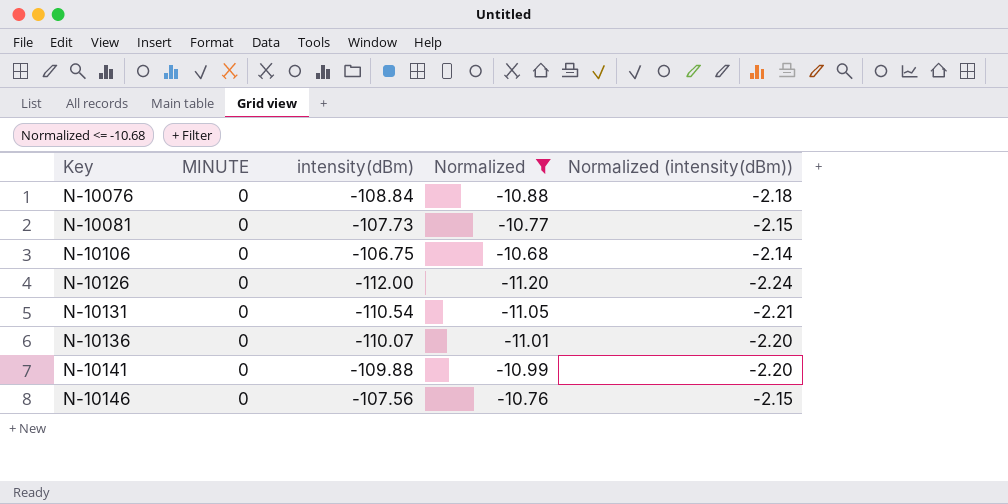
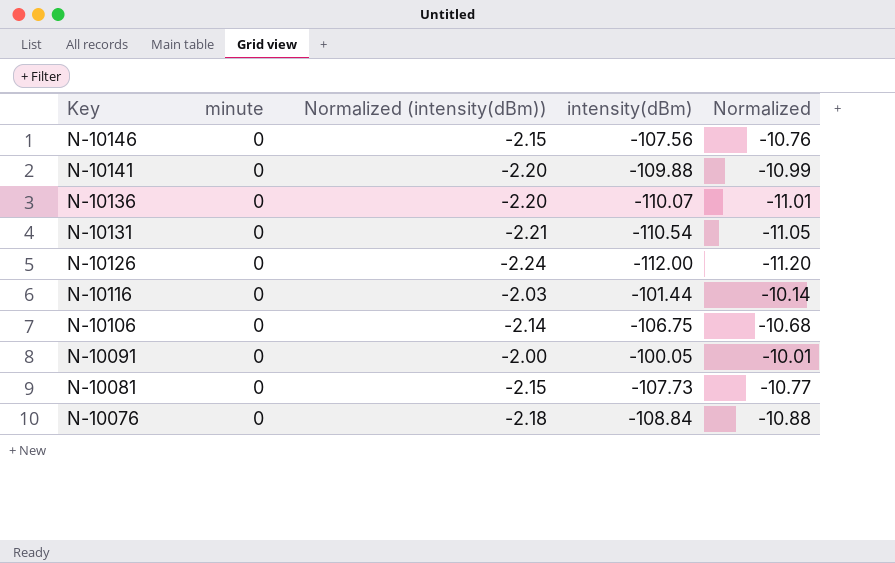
filter: Normalized <= -10.68 -> none
row order: Key ascending -> Key descending
column name: MINUTE -> minute
column Normalized (intensity(dBm)) | position: 5 -> 3

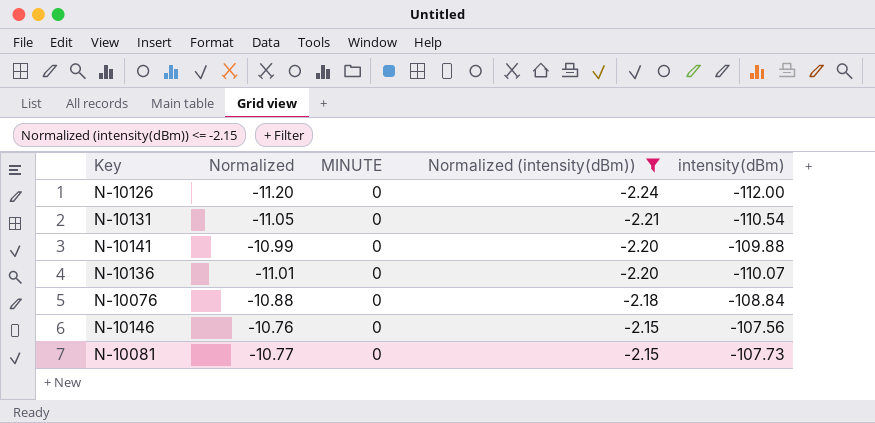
filter: none -> Normalized (intensity(dBm)) <= -2.15
row order: Key descending -> Normalized (intensity(dBm)) ascending
column Normalized | position: 5 -> 2
column name: minute -> MINUTE

